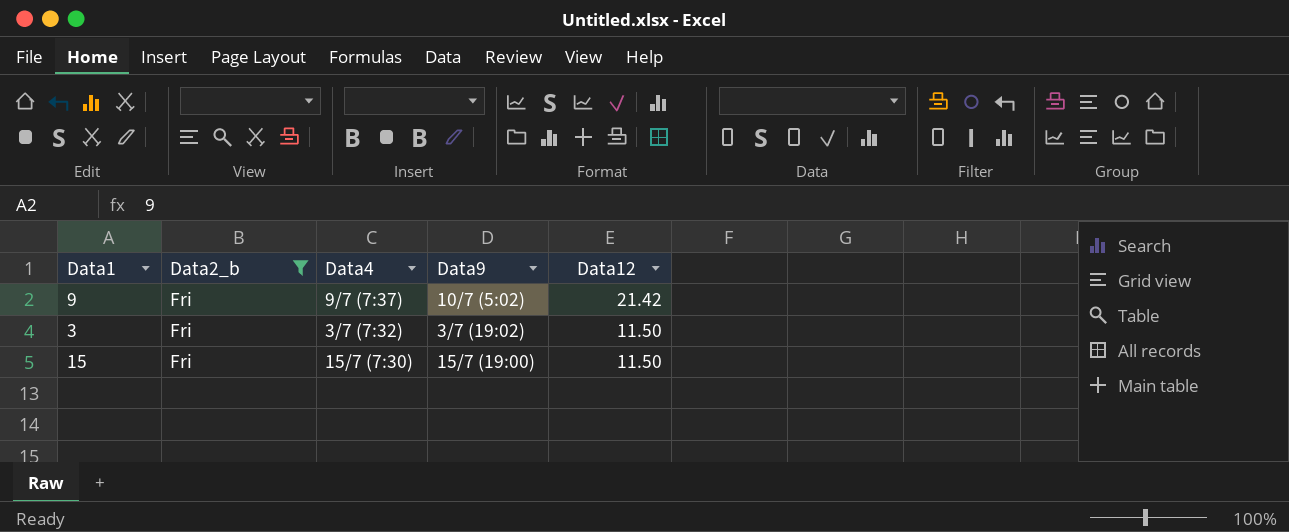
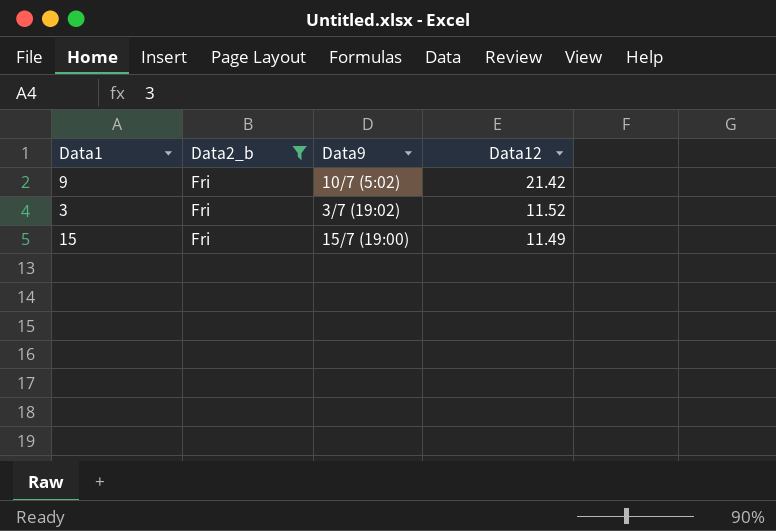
column Data4 | position: 3 -> none
3 | Data12: 11.50 -> 11.52
15 | Data12: 11.50 -> 11.49

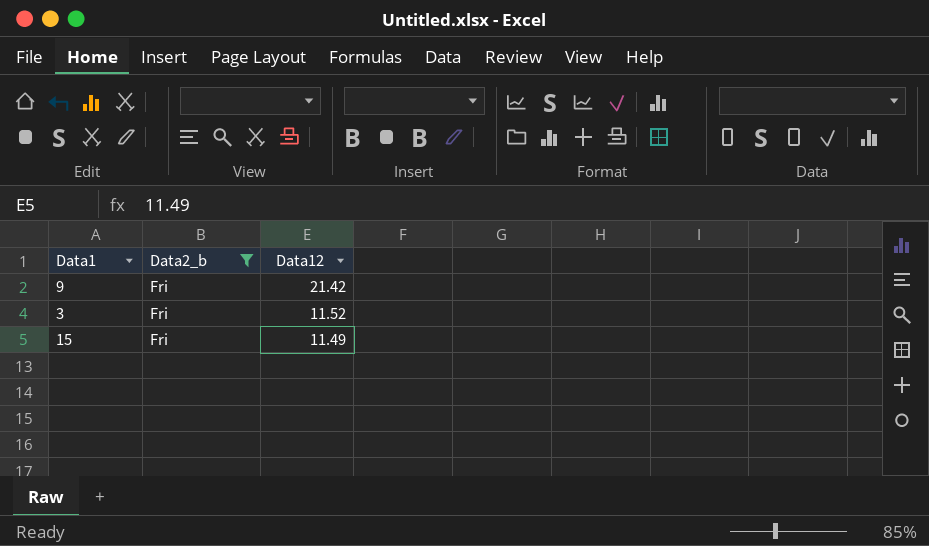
column Data9 | position: 3 -> none

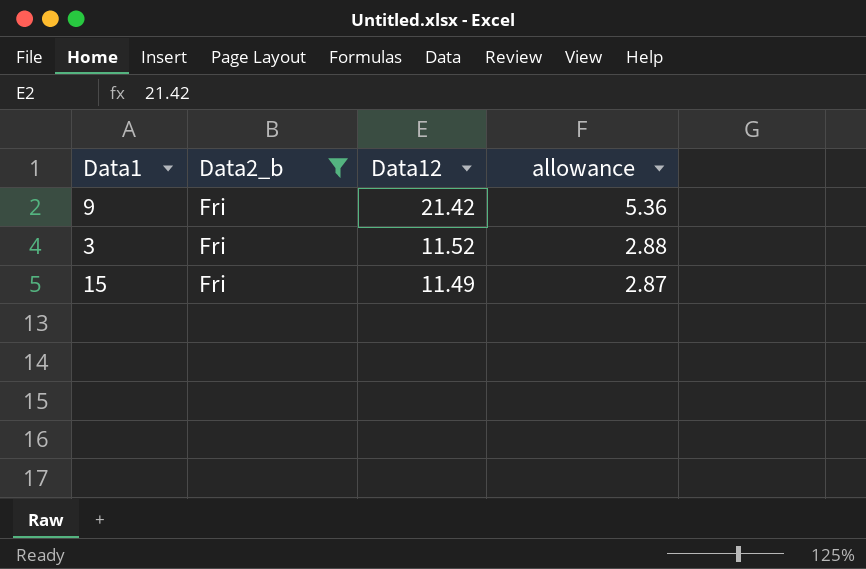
column allowance | formula: none -> [Data12] * 0.25

